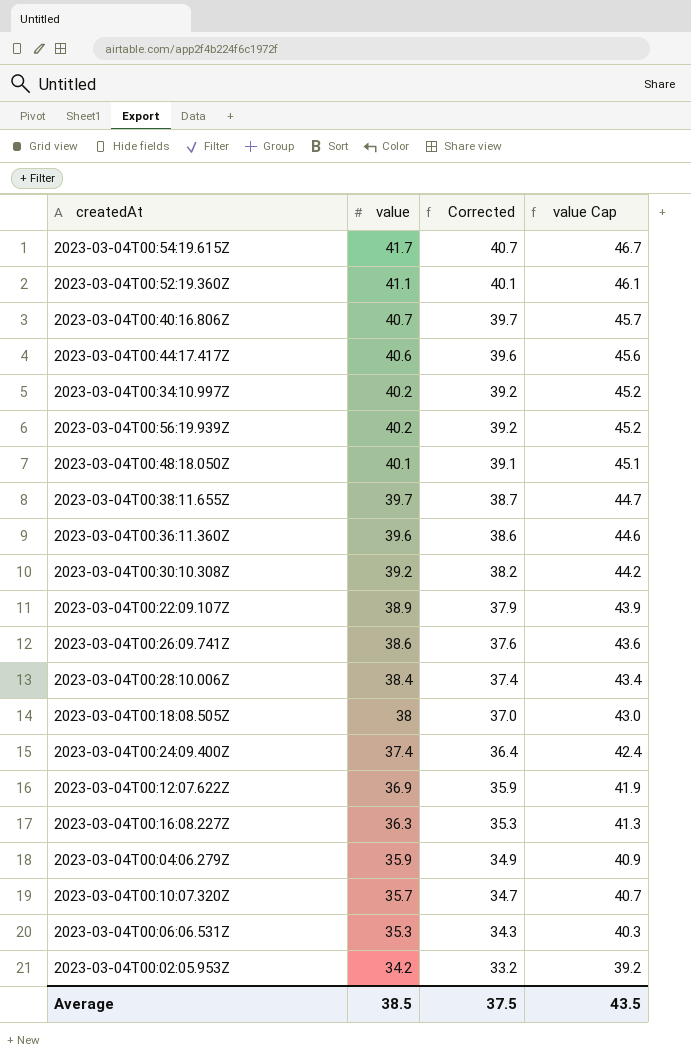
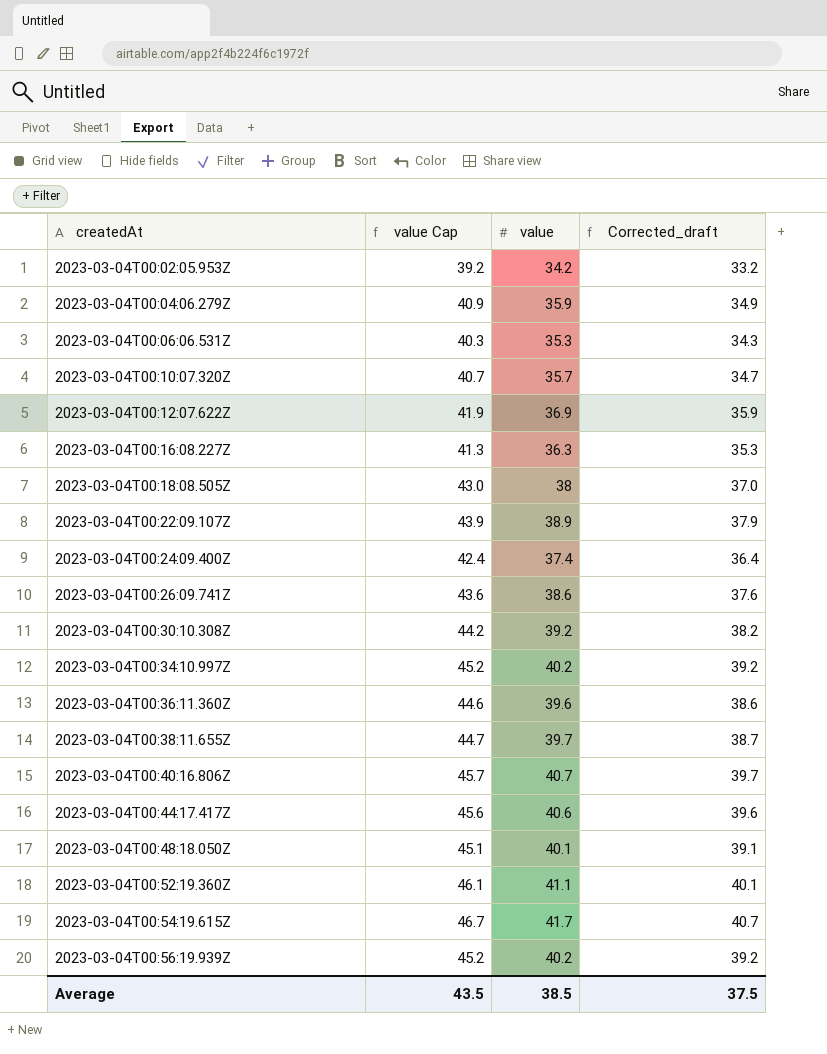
row order: value descending -> createdAt ascending
column value Cap | position: 4 -> 2
column name: Corrected -> Corrected_draft
row 2023-03-04T00:28:10.006Z: 38.4 | 37.4 | 43.4 -> none

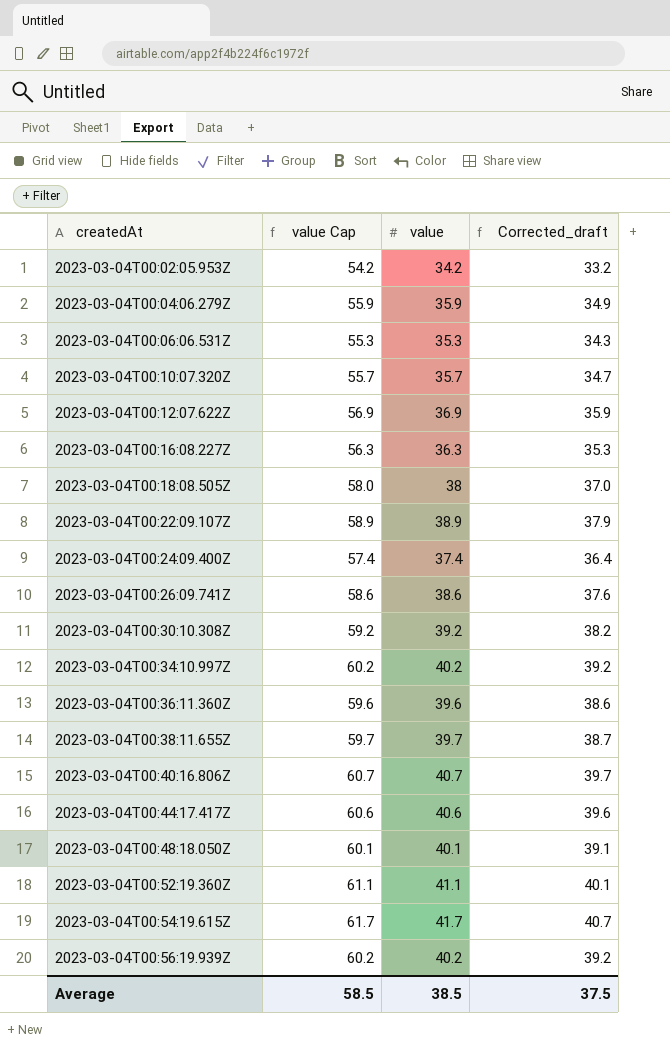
column value Cap | formula: [value] + 5 -> [value] + 20
Average | value Cap: 43.5 -> 58.5

